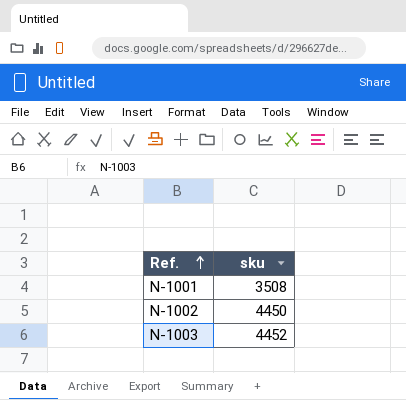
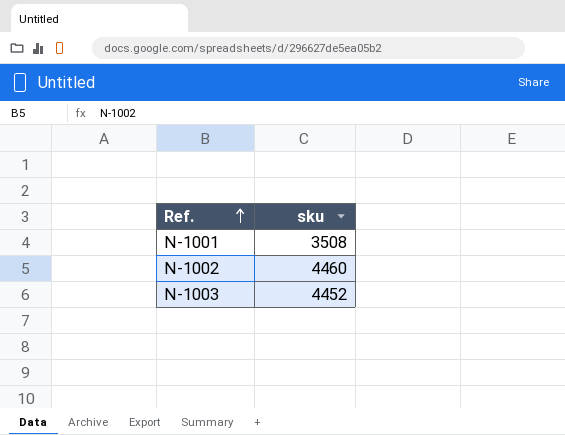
N-1002 | sku: 4450 -> 4460

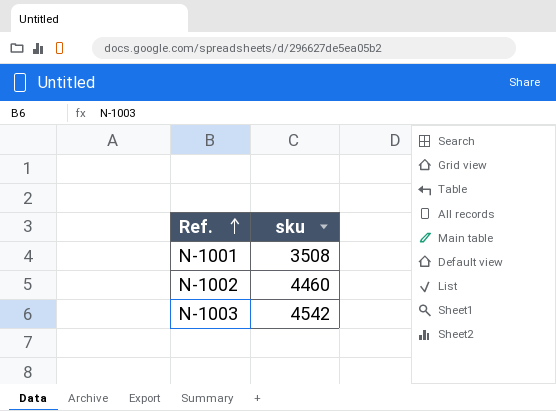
N-1003 | sku: 4452 -> 4542

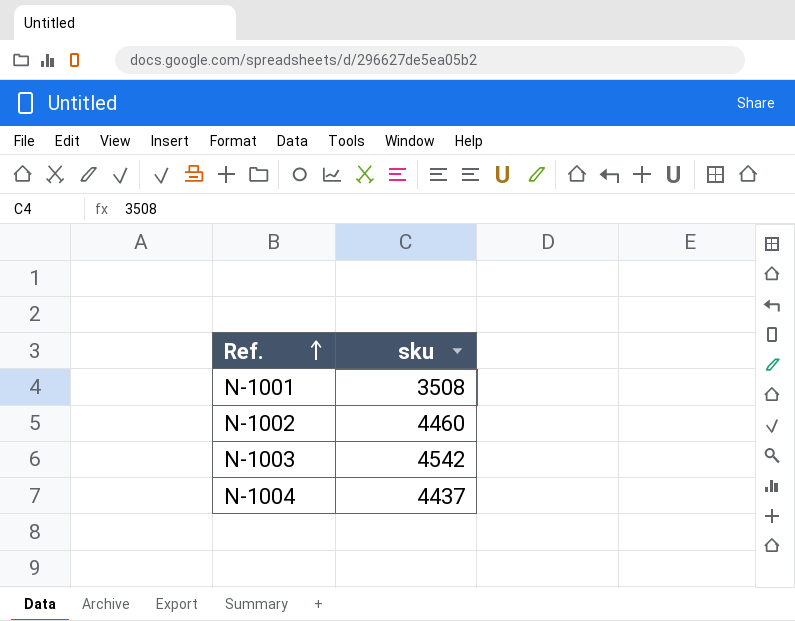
row N-1004: none -> 4437

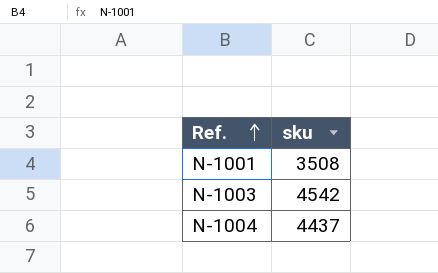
row N-1002: 4460 -> none

